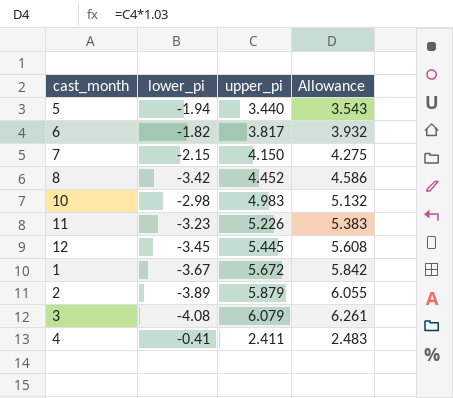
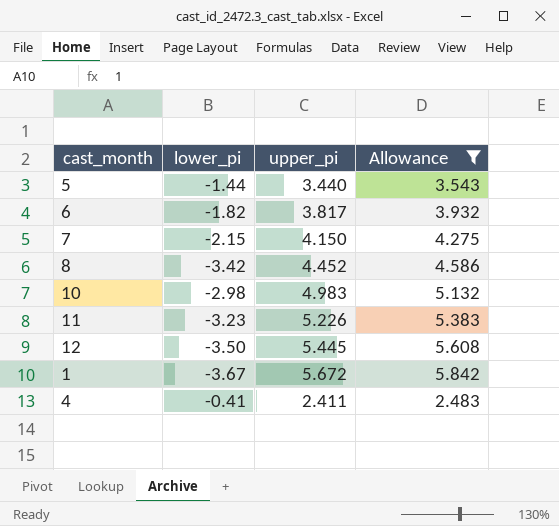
filter: none -> Allowance <= 5.842
5 | lower_pi: -1.94 -> -1.44
12 | lower_pi: -3.45 -> -3.50

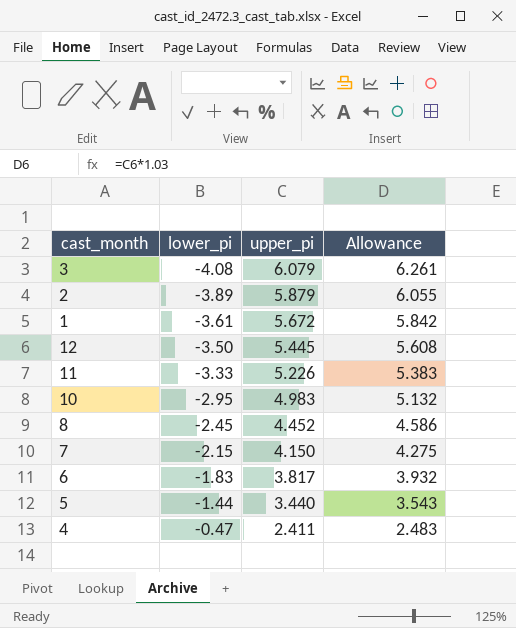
filter: Allowance <= 5.842 -> none
row order: none -> lower_pi ascending
1 | lower_pi: -3.67 -> -3.61
11 | lower_pi: -3.23 -> -3.33
10 | lower_pi: -2.98 -> -2.95
8 | lower_pi: -3.42 -> -2.45
6 | lower_pi: -1.82 -> -1.83
4 | lower_pi: -0.41 -> -0.47

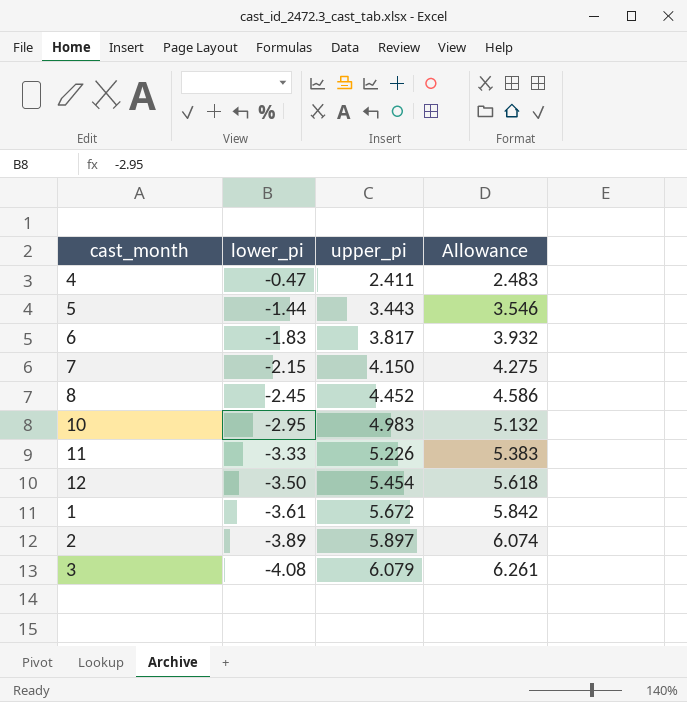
row order: lower_pi ascending -> lower_pi descending
5 | upper_pi: 3.440 -> 3.443
5 | Allowance: 3.543 -> 3.546
12 | upper_pi: 5.445 -> 5.454
12 | Allowance: 5.608 -> 5.618
2 | upper_pi: 5.879 -> 5.897
2 | Allowance: 6.055 -> 6.074

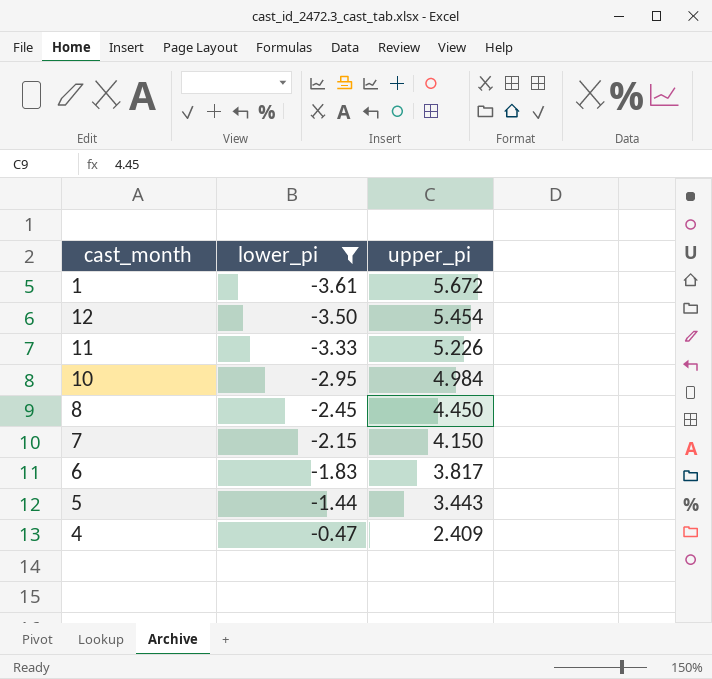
filter: none -> lower_pi >= -3.61
row order: lower_pi descending -> lower_pi ascending
column Allowance | formula: [upper_pi] * 1.03 -> none
10 | upper_pi: 4.983 -> 4.984
8 | upper_pi: 4.452 -> 4.450
4 | upper_pi: 2.411 -> 2.409

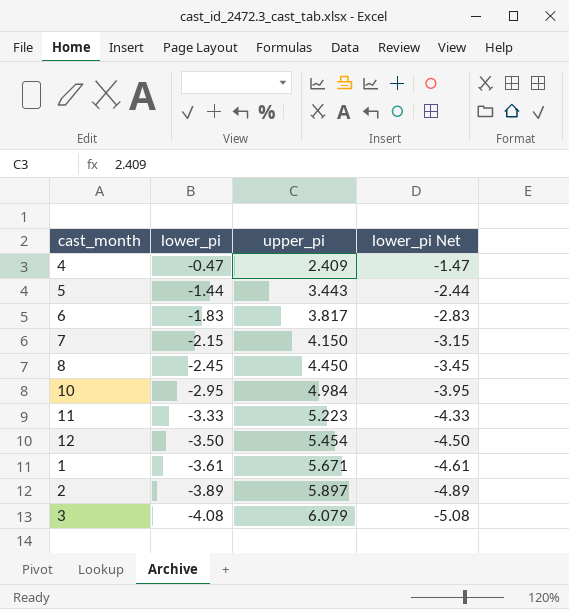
filter: lower_pi >= -3.61 -> none
row order: lower_pi ascending -> lower_pi descending
column lower_pi Net | formula: none -> [lower_pi] - 1
11 | upper_pi: 5.226 -> 5.223
1 | upper_pi: 5.672 -> 5.671

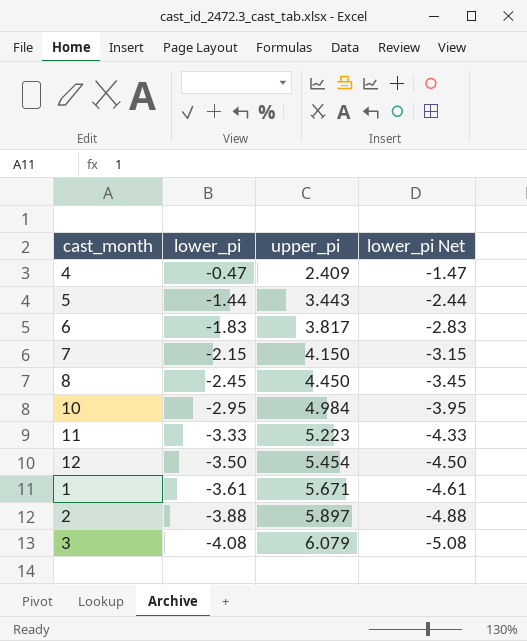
2 | lower_pi: -3.89 -> -3.88
2 | lower_pi Net: -4.89 -> -4.88

